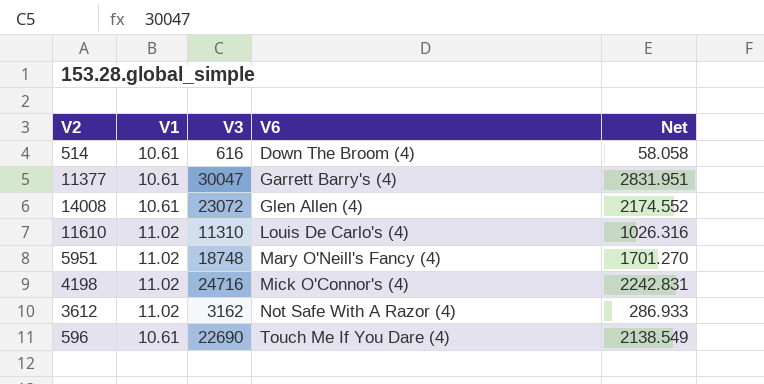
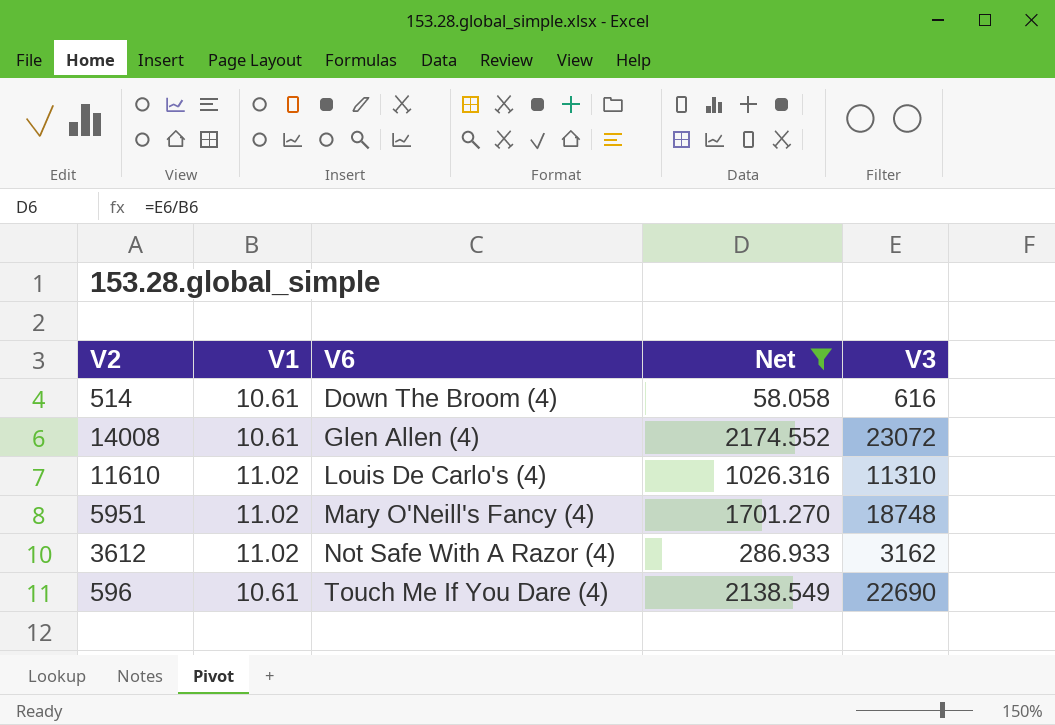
filter: none -> Net <= 2174.552
column V3 | position: 3 -> 5

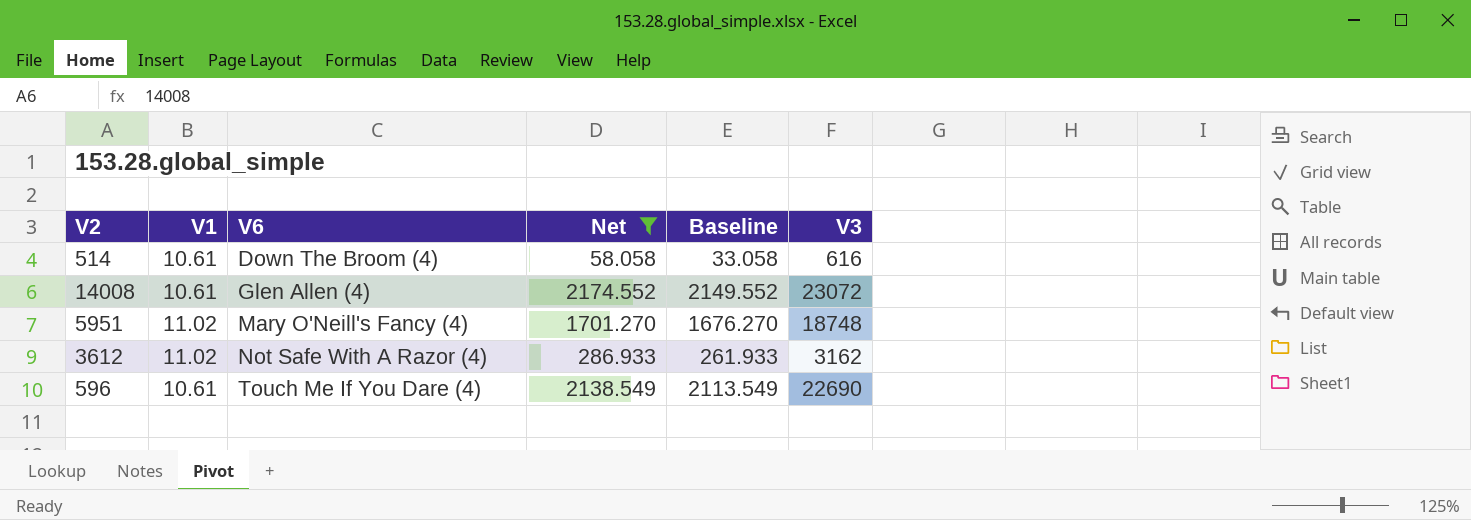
column Baseline | formula: none -> [Net] - 25
row 11610: 11.02 | Louis De Carlo's (4) | 1026.316 | 11310 -> none

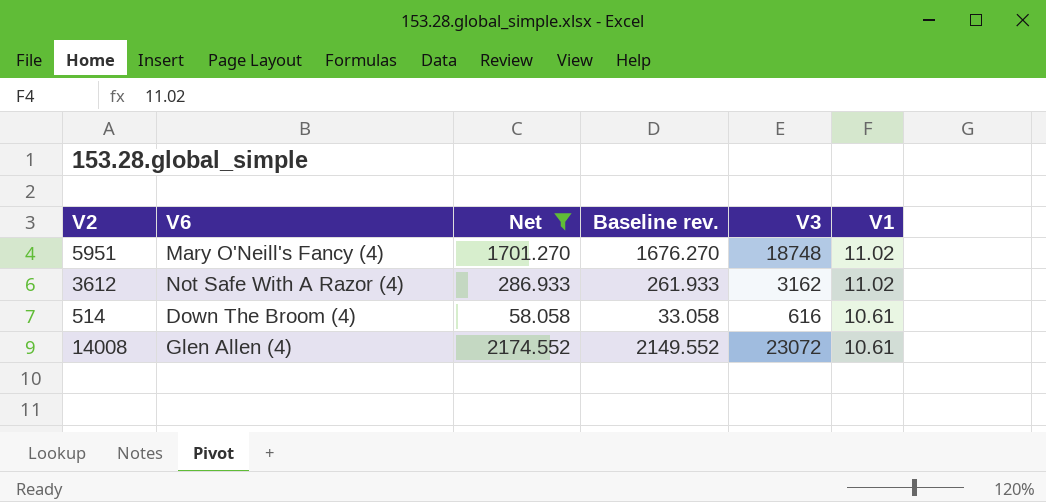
row order: V6 ascending -> V1 descending
column name: Baseline -> Baseline rev.
column V1 | position: 2 -> 6
row 596: 10.61 | Touch Me If You Dare (4) | 2138.549 | 2113.549 | 22690 -> none

